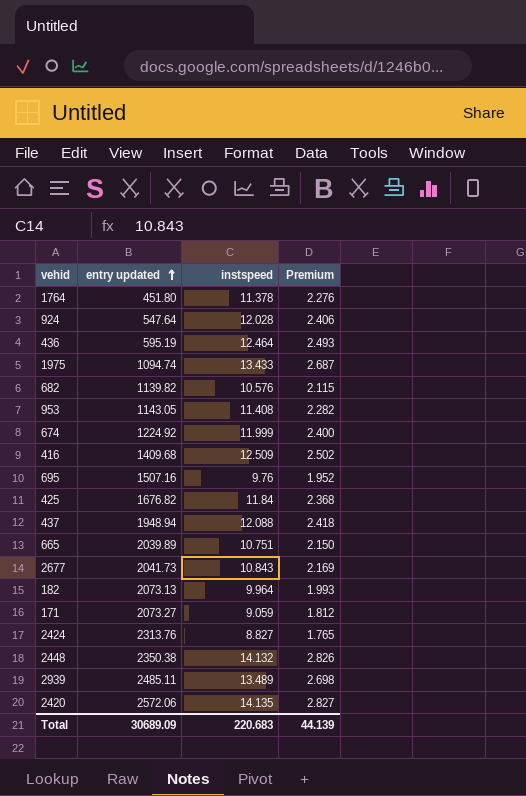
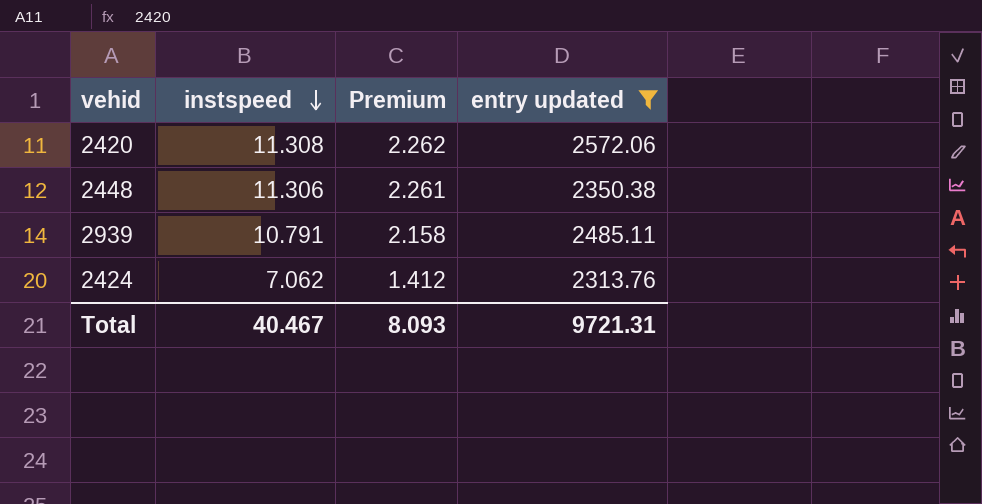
filter: none -> entry updated >= 2313.76
row order: entry updated ascending -> instspeed descending
column entry updated | position: 2 -> 4
2420 | instspeed: 14.135 -> 11.308
2420 | Premium: 2.827 -> 2.262
2448 | instspeed: 14.132 -> 11.306
2448 | Premium: 2.826 -> 2.261
2939 | instspeed: 13.489 -> 10.791
2939 | Premium: 2.698 -> 2.158
2424 | instspeed: 8.827 -> 7.062
2424 | Premium: 1.765 -> 1.412
Total | instspeed: 220.683 -> 40.467
Total | Premium: 44.139 -> 8.093
Total | entry updated: 30689.09 -> 9721.31

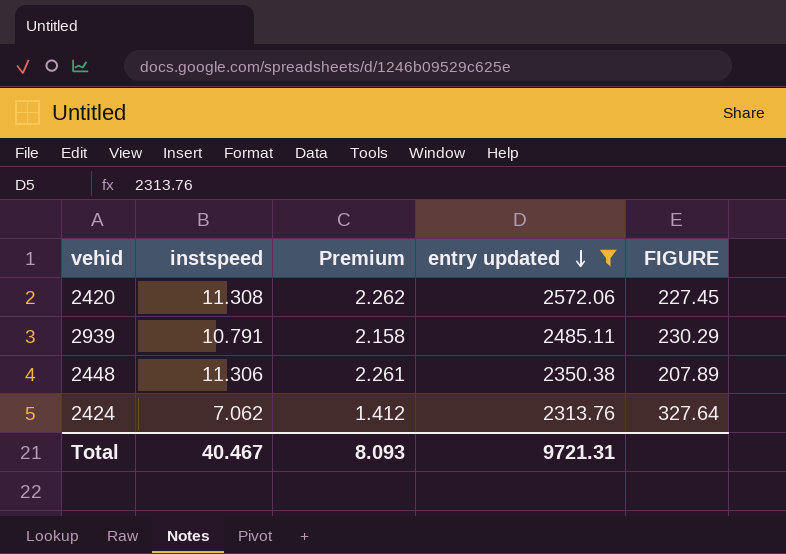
row order: instspeed descending -> entry updated descending
column FIGURE | formula: none -> [entry updated] / [instspeed]

